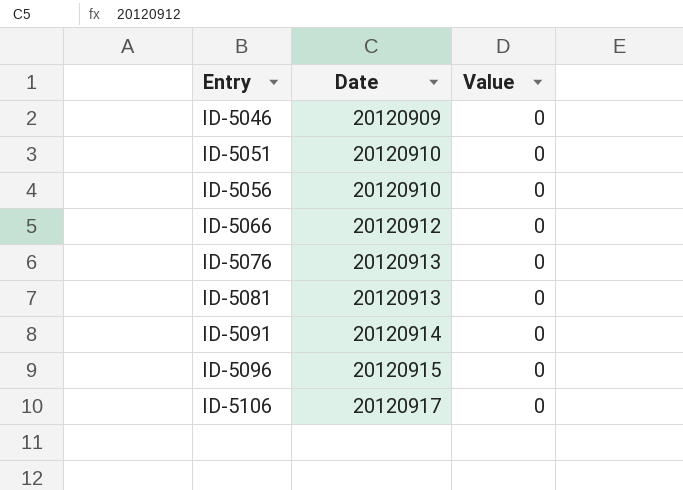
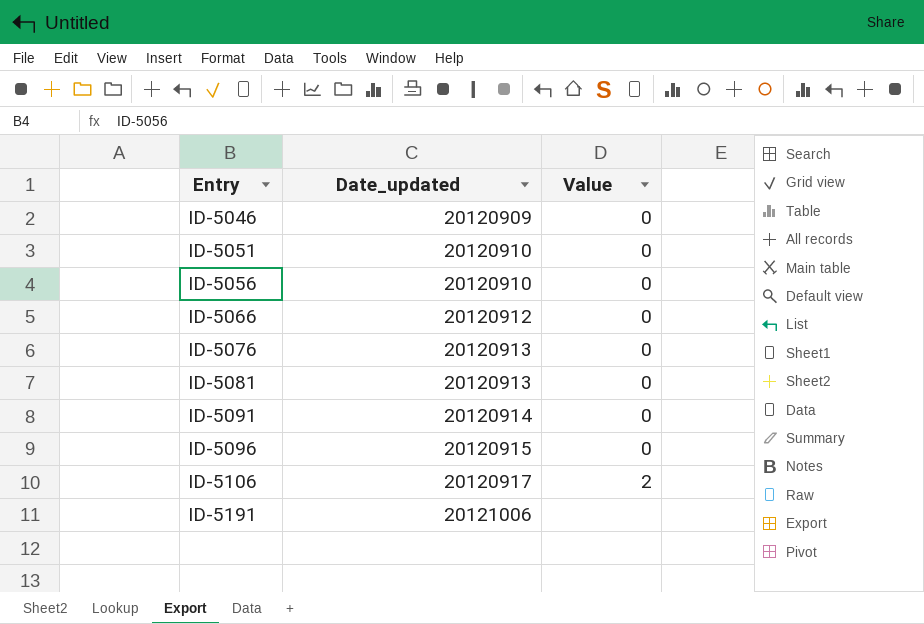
column name: Date -> Date_updated
ID-5106 | Value: 0 -> 2
row ID-5191: none -> 20121006 | none

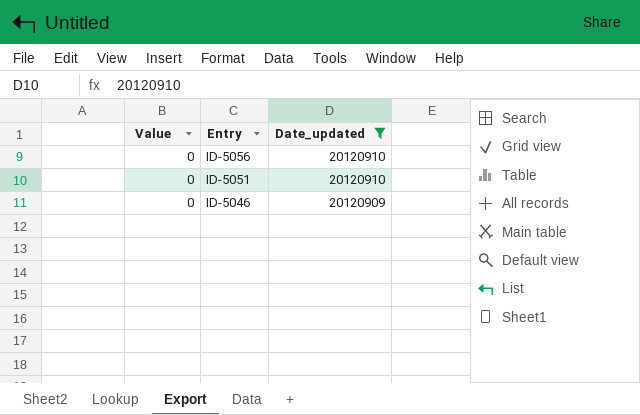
filter: none -> Date_updated <= 20120910
row order: Entry ascending -> Entry descending
column Value | position: 3 -> 1

